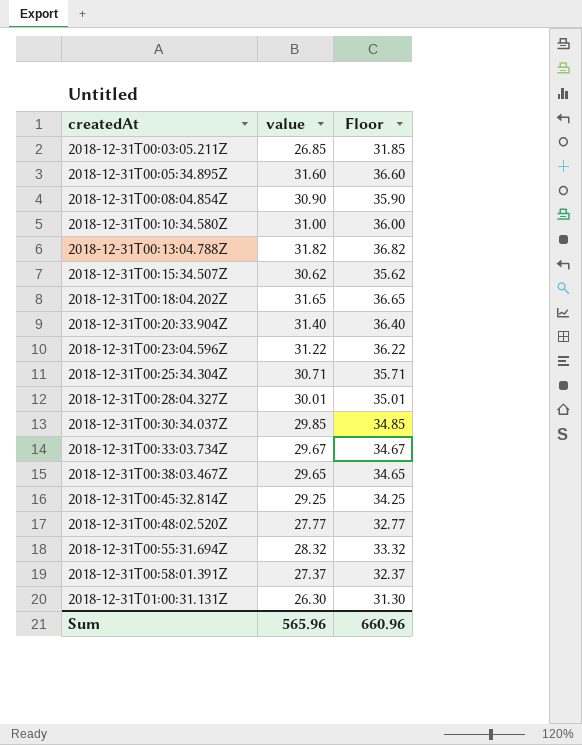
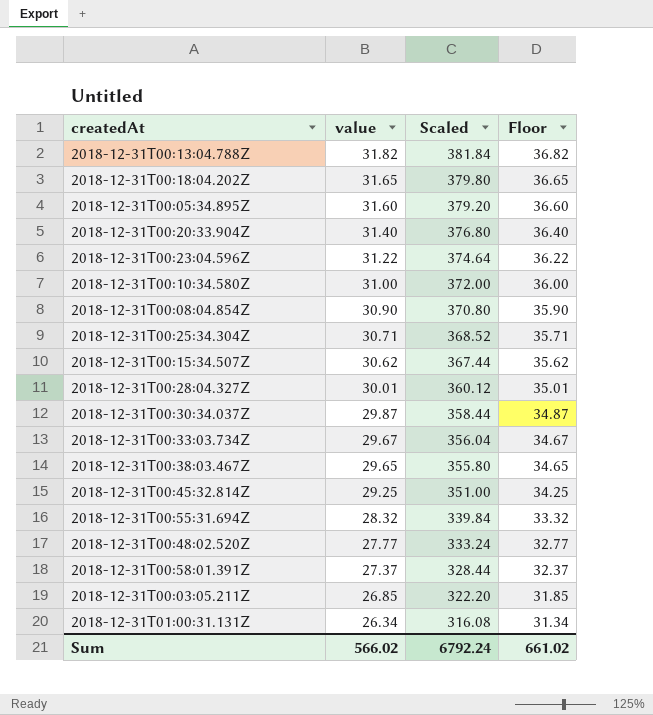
row order: createdAt ascending -> value descending
column Scaled | formula: none -> [value] * 12
2018-12-31T00:30:34.037Z | value: 29.85 -> 29.87
2018-12-31T00:30:34.037Z | Floor: 34.85 -> 34.87
2018-12-31T01:00:31.131Z | value: 26.30 -> 26.34
2018-12-31T01:00:31.131Z | Floor: 31.30 -> 31.34
Sum | value: 565.96 -> 566.02
Sum | Floor: 660.96 -> 661.02

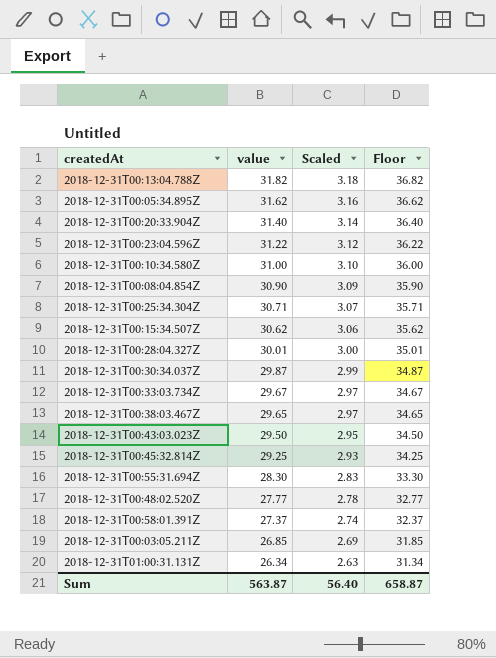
column Scaled | formula: [value] * 12 -> [value] * 0.1
row 2018-12-31T00:18:04.202Z: 31.65 | 379.80 | 36.65 -> none
2018-12-31T00:05:34.895Z | value: 31.60 -> 31.62
2018-12-31T00:05:34.895Z | Floor: 36.60 -> 36.62
row 2018-12-31T00:43:03.023Z: none -> 29.50 | 2.95 | 34.50
2018-12-31T00:55:31.694Z | value: 28.32 -> 28.30
2018-12-31T00:55:31.694Z | Floor: 33.32 -> 33.30
Sum | value: 566.02 -> 563.87
Sum | Scaled: 6792.24 -> 56.40
Sum | Floor: 661.02 -> 658.87

